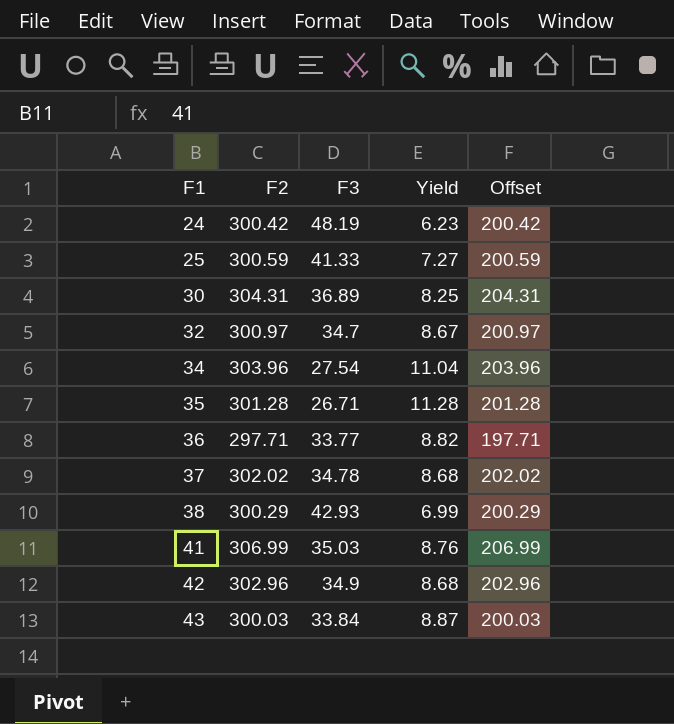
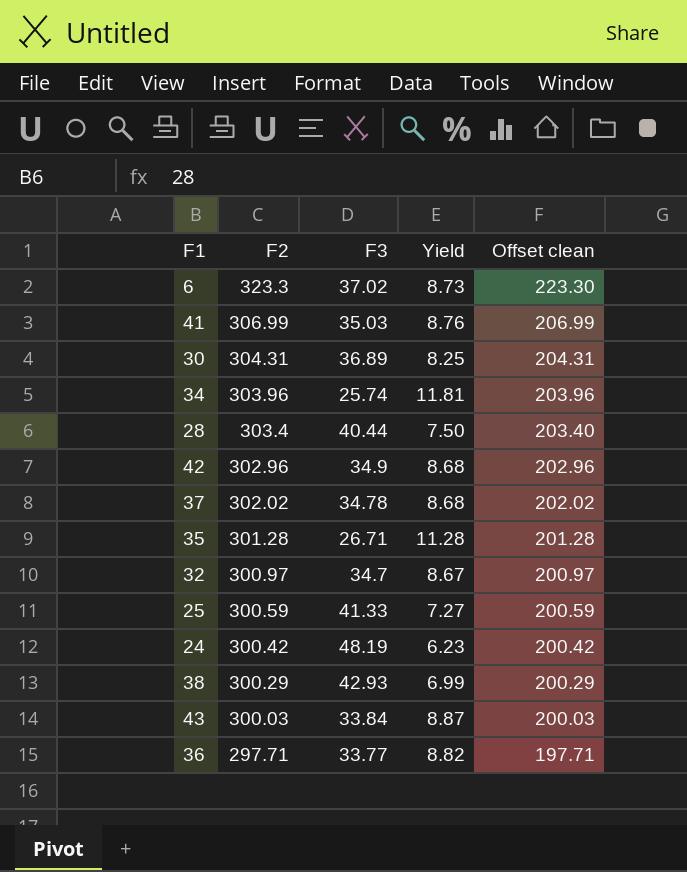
row order: F1 ascending -> F2 descending
column name: Offset -> Offset clean
row 6: none -> 323.3 | 37.02 | 8.73 | 223.30
34 | F3: 27.54 -> 25.74
34 | Yield: 11.04 -> 11.81
row 28: none -> 303.4 | 40.44 | 7.50 | 203.40

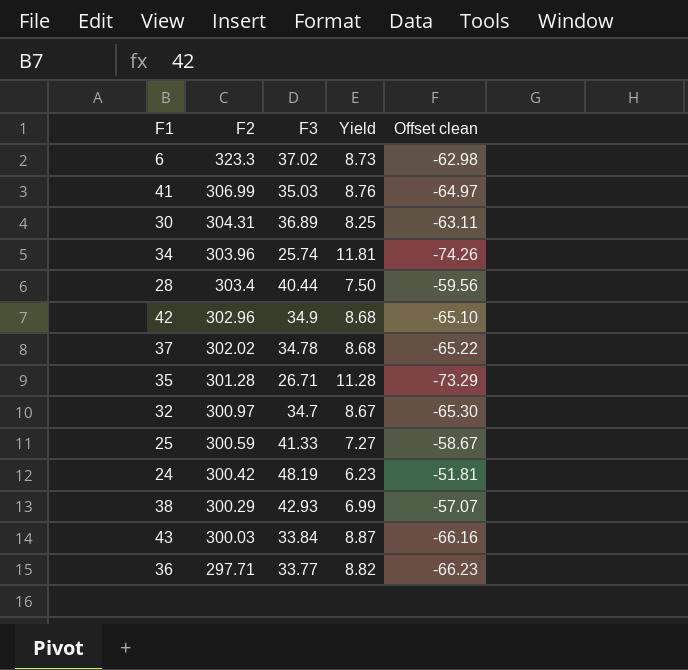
column Offset clean | formula: [F2] - 100 -> [F3] - 100

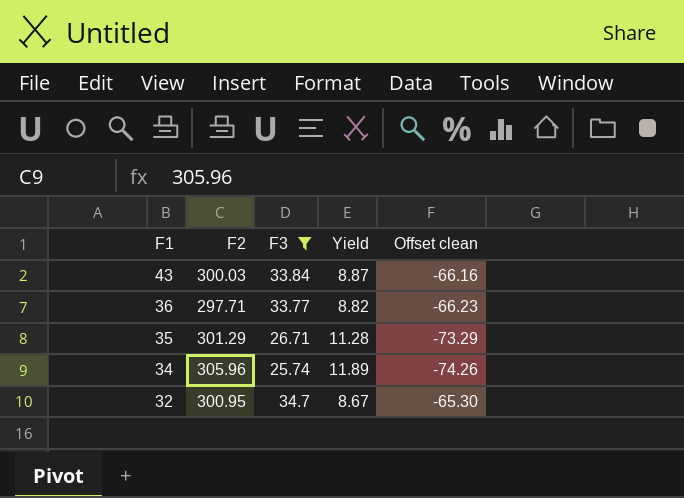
filter: none -> F3 <= 34.7
row order: F2 descending -> F1 descending
35 | F2: 301.28 -> 301.29
34 | F2: 303.96 -> 305.96
34 | Yield: 11.81 -> 11.89
32 | F2: 300.97 -> 300.95

